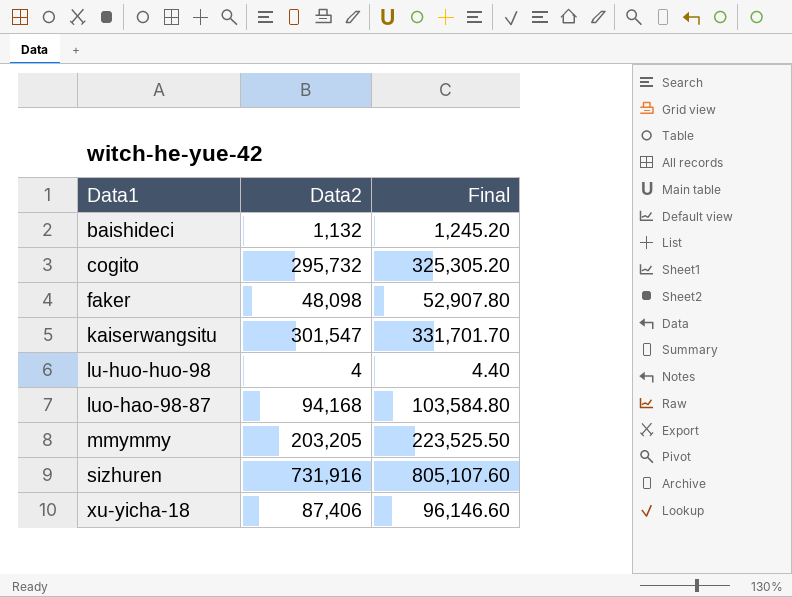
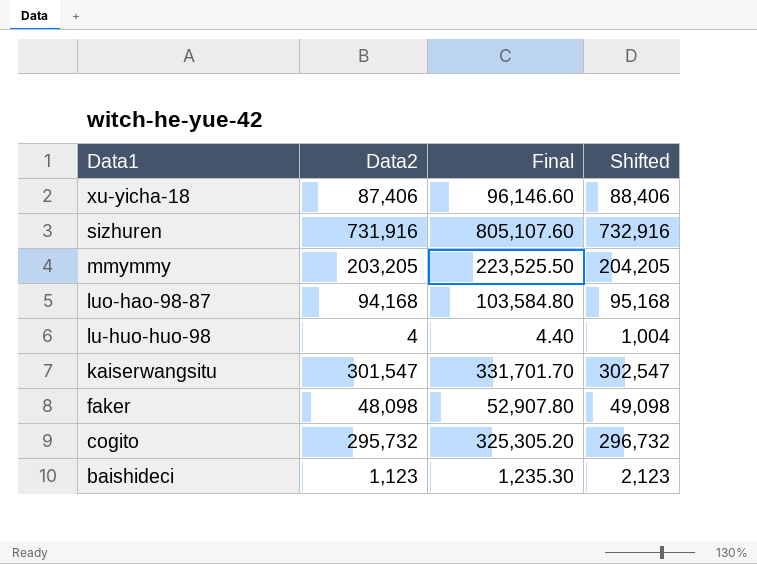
row order: Data1 ascending -> Data1 descending
column Shifted | formula: none -> [Data2] + 1000
baishideci | Data2: 1,132 -> 1,123
baishideci | Final: 1,245.20 -> 1,235.30

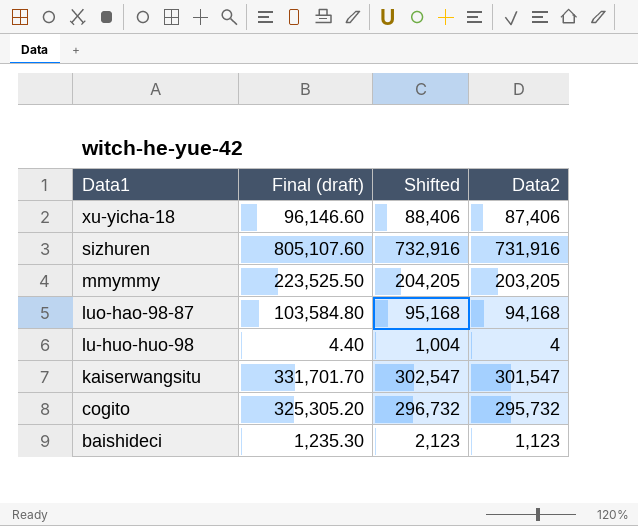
column name: Final -> Final (draft)
column Data2 | position: 2 -> 4
row faker: 48,098 | 52,907.80 | 49,098 -> none

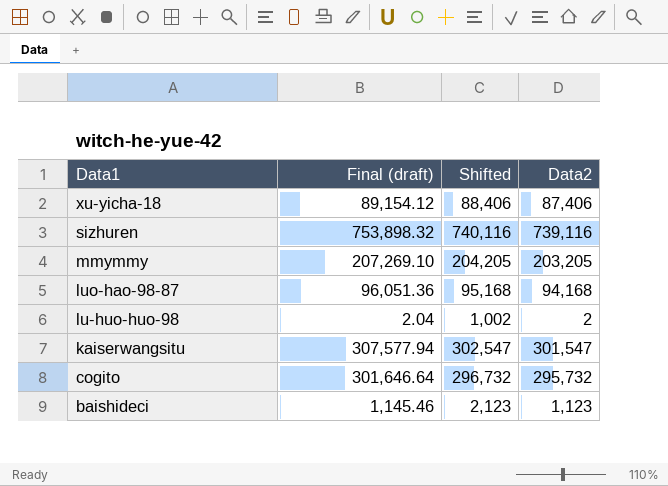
column Final (draft) | formula: [Data2] * 1.1 -> [Data2] * 1.02
sizhuren | Shifted: 732,916 -> 740,116
sizhuren | Data2: 731,916 -> 739,116
lu-huo-huo-98 | Shifted: 1,004 -> 1,002
lu-huo-huo-98 | Data2: 4 -> 2

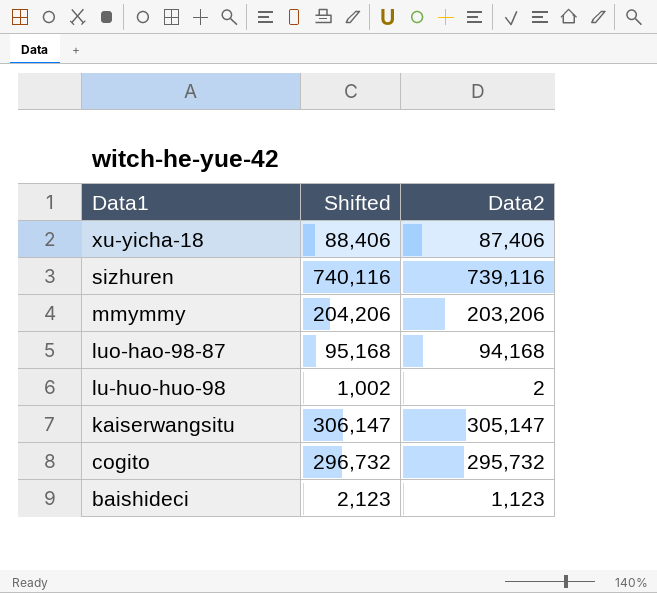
column Final (draft) | formula: [Data2] * 1.02 -> none
mmymmy | Shifted: 204,205 -> 204,206
mmymmy | Data2: 203,205 -> 203,206
kaiserwangsitu | Shifted: 302,547 -> 306,147
kaiserwangsitu | Data2: 301,547 -> 305,147

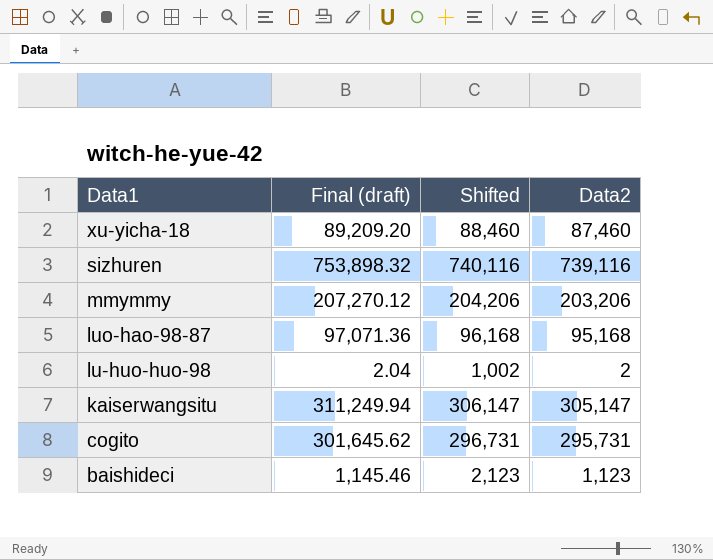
column Final (draft) | formula: none -> [Data2] * 1.02
xu-yicha-18 | Shifted: 88,406 -> 88,460
xu-yicha-18 | Data2: 87,406 -> 87,460
luo-hao-98-87 | Shifted: 95,168 -> 96,168
luo-hao-98-87 | Data2: 94,168 -> 95,168
cogito | Shifted: 296,732 -> 296,731
cogito | Data2: 295,732 -> 295,731

